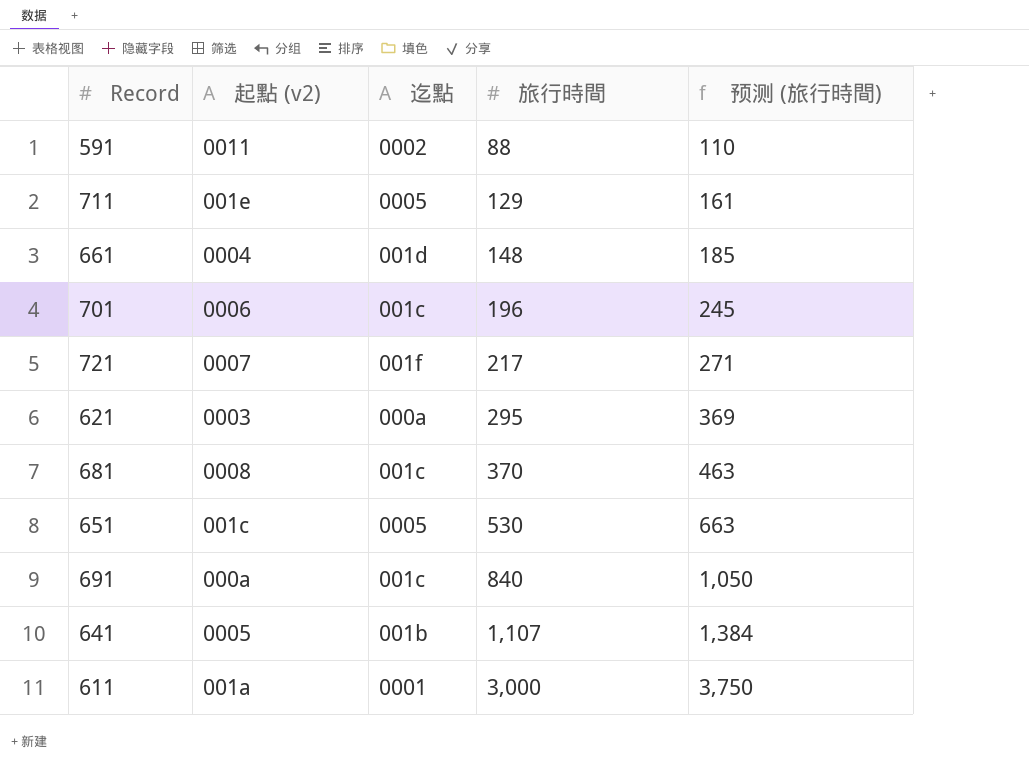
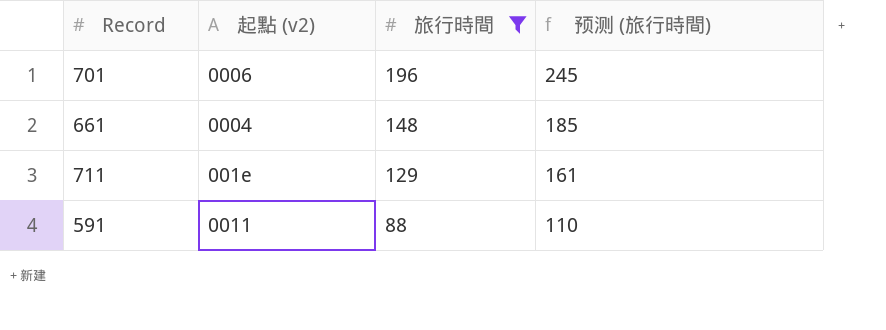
filter: none -> 旅行時間 <= 196
row order: 旅行時間 ascending -> 旅行時間 descending
column 迄點 | position: 3 -> none

